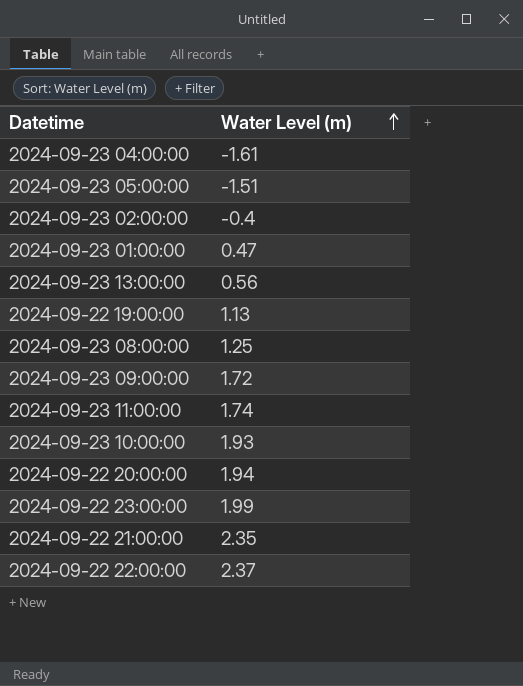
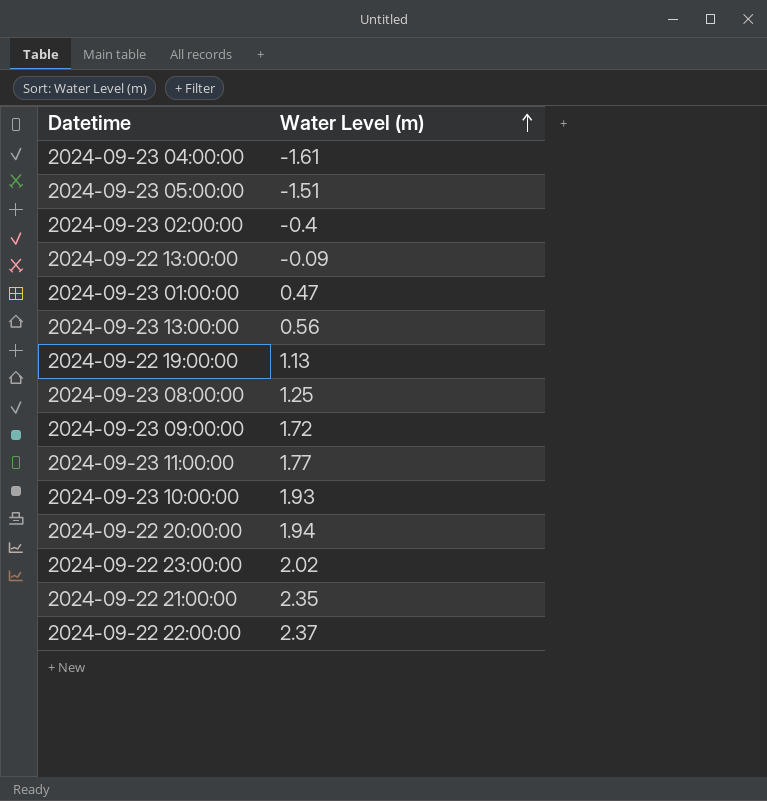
row 2024-09-22 13:00:00: none -> -0.09
2024-09-23 11:00:00 | Water Level (m): 1.74 -> 1.77
2024-09-22 23:00:00 | Water Level (m): 1.99 -> 2.02

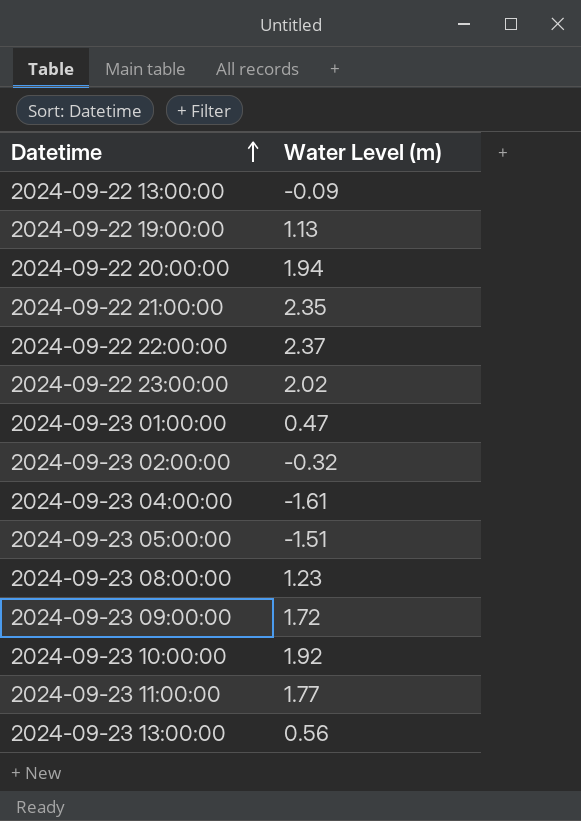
row order: Water Level (m) ascending -> Datetime ascending
2024-09-23 02:00:00 | Water Level (m): -0.4 -> -0.32
2024-09-23 08:00:00 | Water Level (m): 1.25 -> 1.23
2024-09-23 10:00:00 | Water Level (m): 1.93 -> 1.92

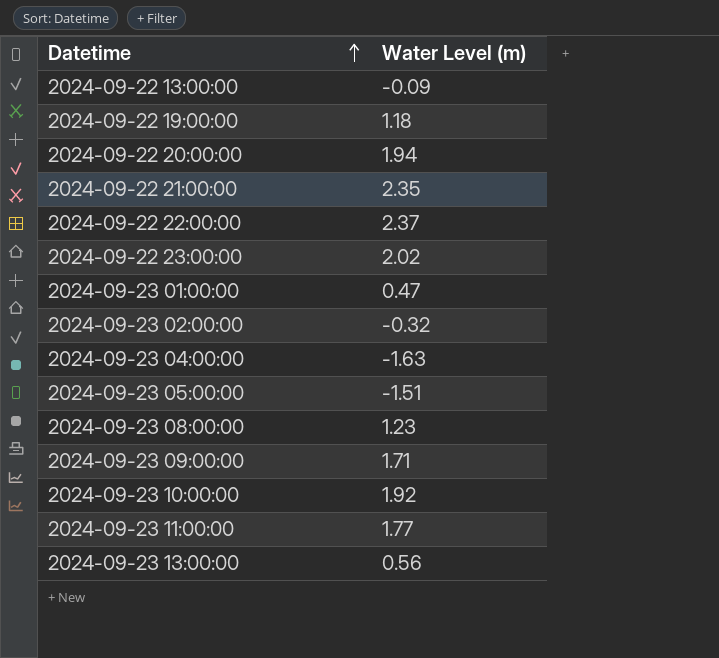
2024-09-22 19:00:00 | Water Level (m): 1.13 -> 1.18
2024-09-23 04:00:00 | Water Level (m): -1.61 -> -1.63
2024-09-23 09:00:00 | Water Level (m): 1.72 -> 1.71

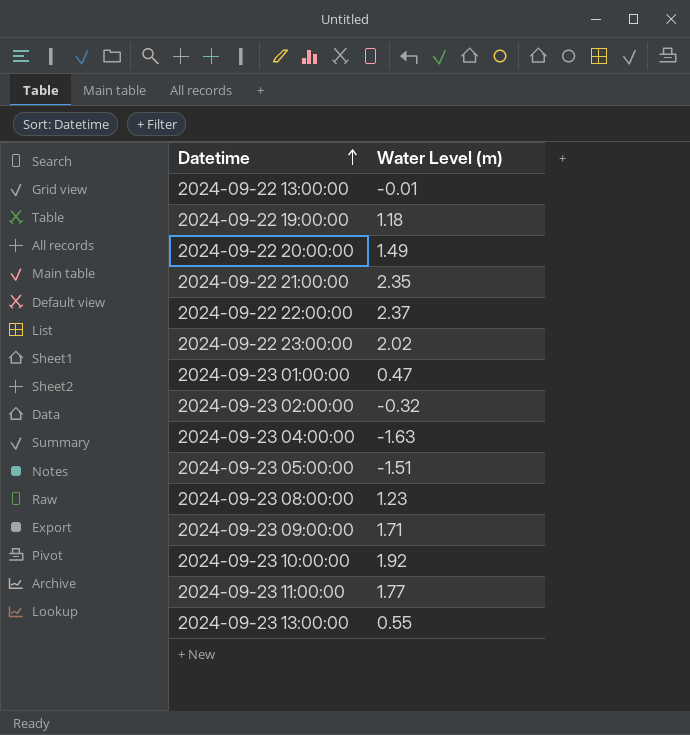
2024-09-22 13:00:00 | Water Level (m): -0.09 -> -0.01
2024-09-22 20:00:00 | Water Level (m): 1.94 -> 1.49
2024-09-23 13:00:00 | Water Level (m): 0.56 -> 0.55

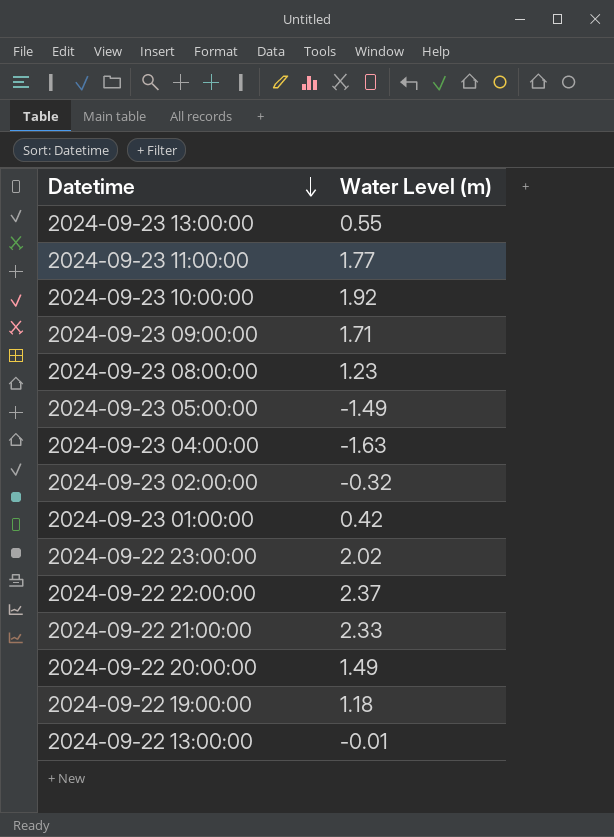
row order: Datetime ascending -> Datetime descending
2024-09-23 05:00:00 | Water Level (m): -1.51 -> -1.49
2024-09-23 01:00:00 | Water Level (m): 0.47 -> 0.42
2024-09-22 21:00:00 | Water Level (m): 2.35 -> 2.33

